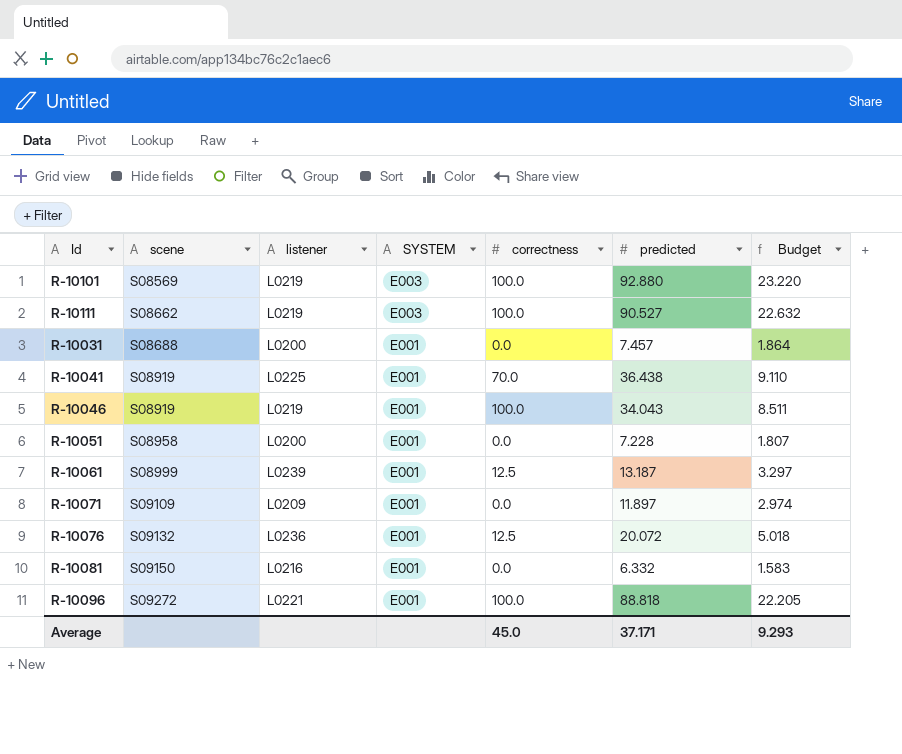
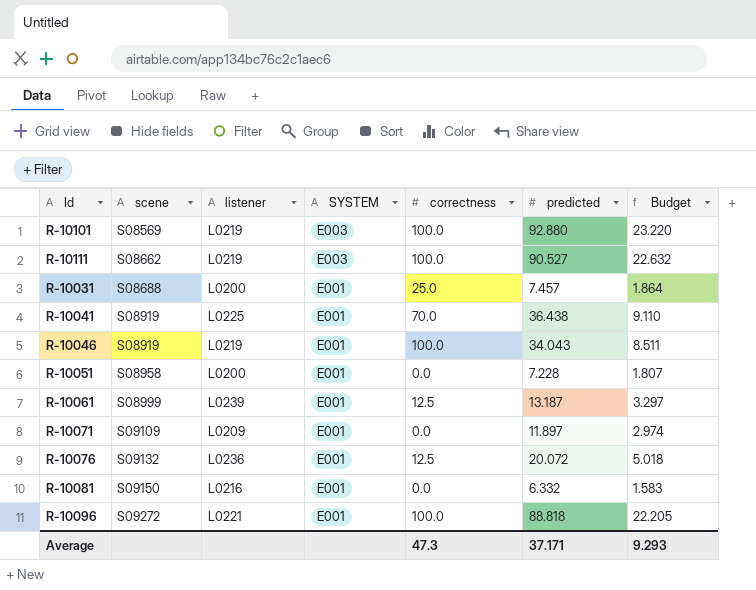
R-10031 | correctness: 0.0 -> 25.0
Average | correctness: 45.0 -> 47.3

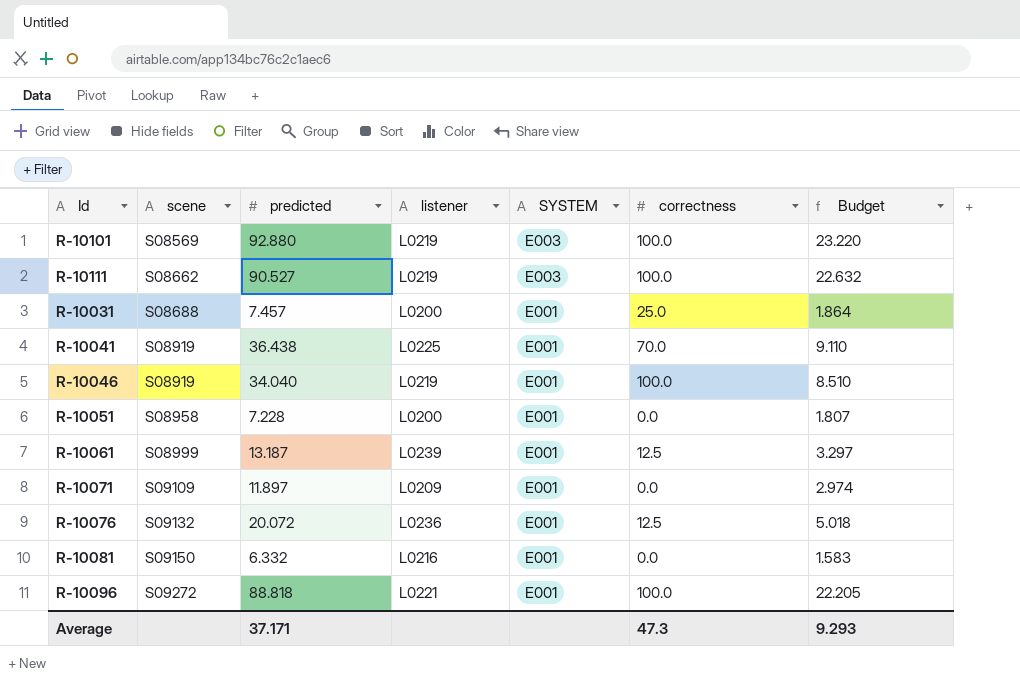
column predicted | position: 6 -> 3
R-10046 | predicted: 34.043 -> 34.040
R-10046 | Budget: 8.511 -> 8.510

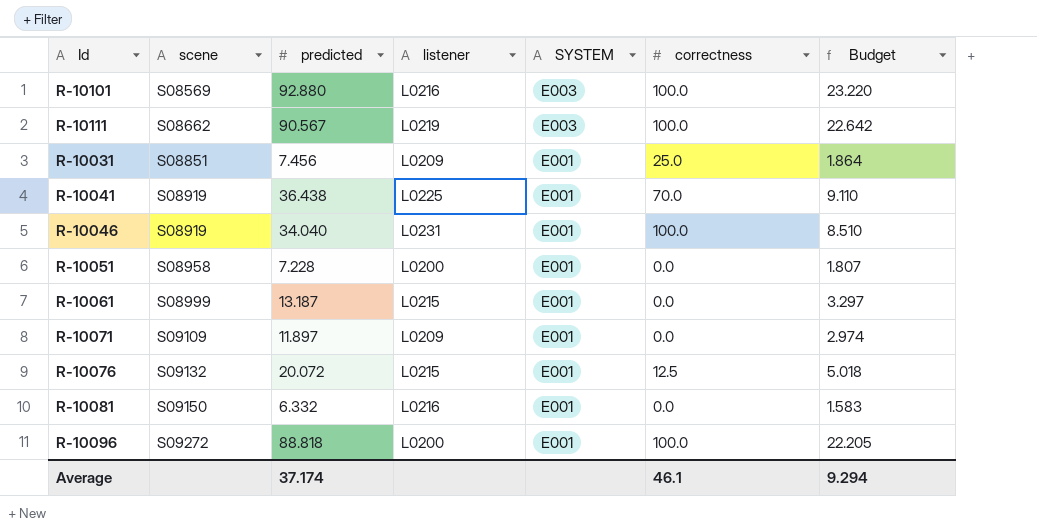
R-10101 | listener: L0219 -> L0216
R-10111 | predicted: 90.527 -> 90.567
R-10111 | Budget: 22.632 -> 22.642
R-10031 | scene: S08688 -> S08851
R-10031 | predicted: 7.457 -> 7.456
R-10031 | listener: L0200 -> L0209
R-10046 | listener: L0219 -> L0231
R-10061 | listener: L0239 -> L0215
R-10061 | correctness: 12.5 -> 0.0
R-10076 | listener: L0236 -> L0215
R-10096 | listener: L0221 -> L0200
Average | predicted: 37.171 -> 37.174
Average | correctness: 47.3 -> 46.1
Average | Budget: 9.293 -> 9.294

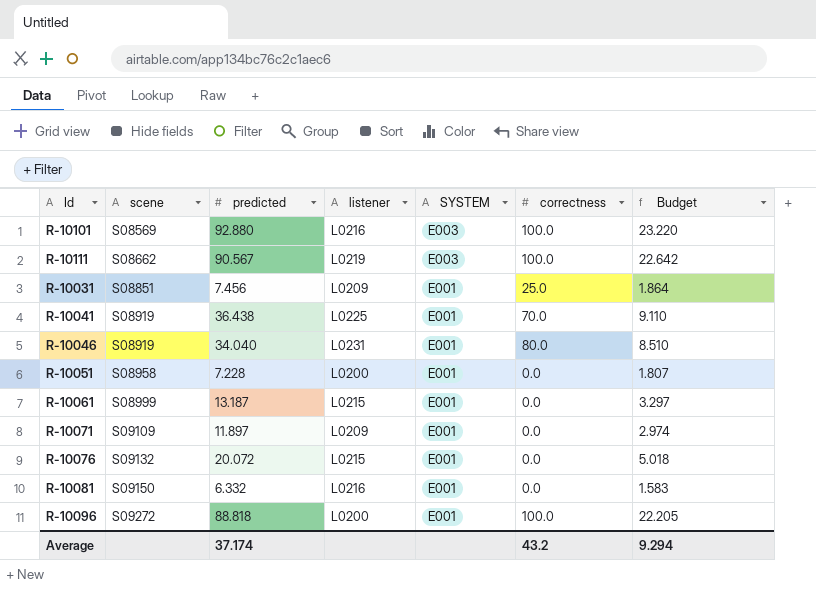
R-10046 | correctness: 100.0 -> 80.0
R-10076 | correctness: 12.5 -> 0.0
Average | correctness: 46.1 -> 43.2

